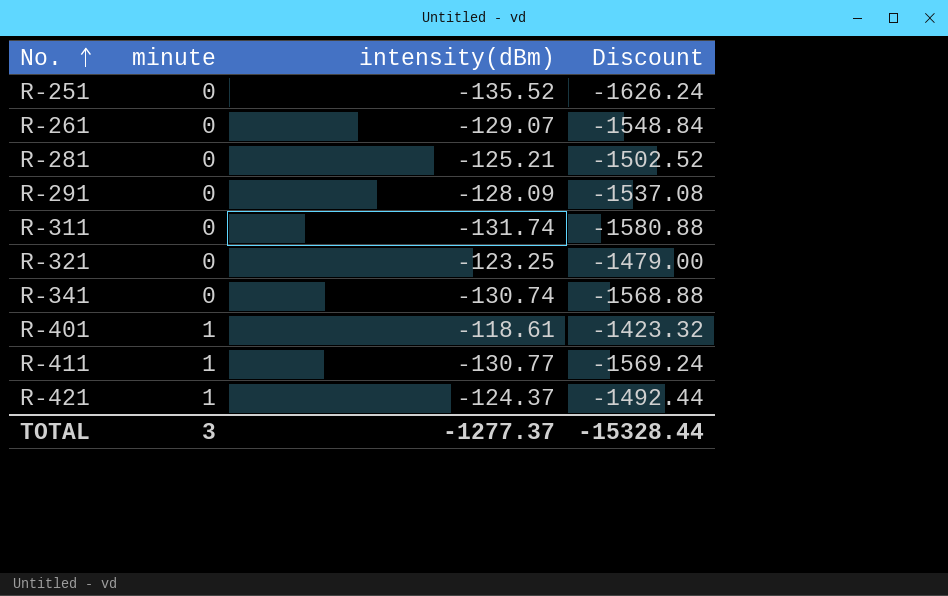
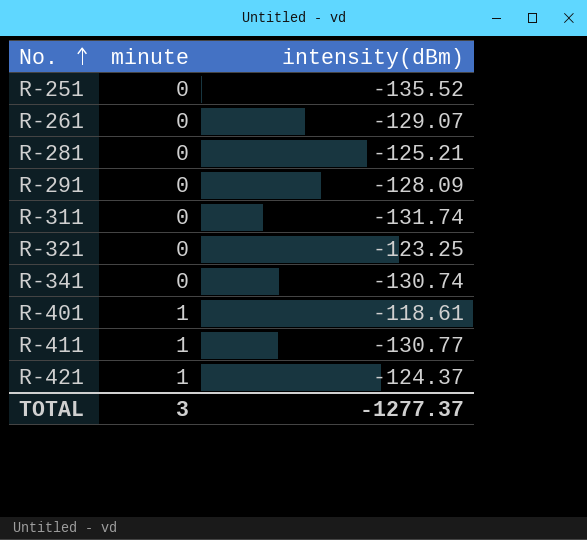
column Discount | formula: [intensity(dBm)] * 12 -> none

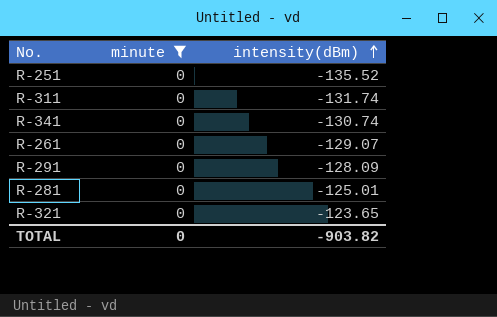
filter: none -> minute = 0
row order: No. ascending -> intensity(dBm) ascending
R-281 | intensity(dBm): -125.21 -> -125.01
R-321 | intensity(dBm): -123.25 -> -123.65
TOTAL | minute: 3 -> 0
TOTAL | intensity(dBm): -1277.37 -> -903.82

